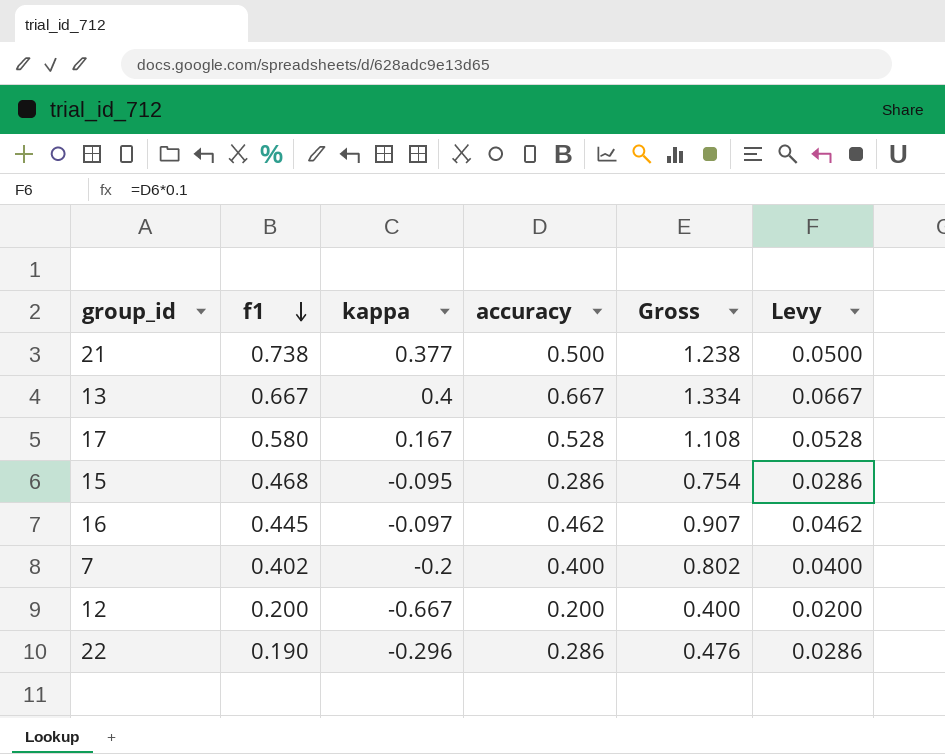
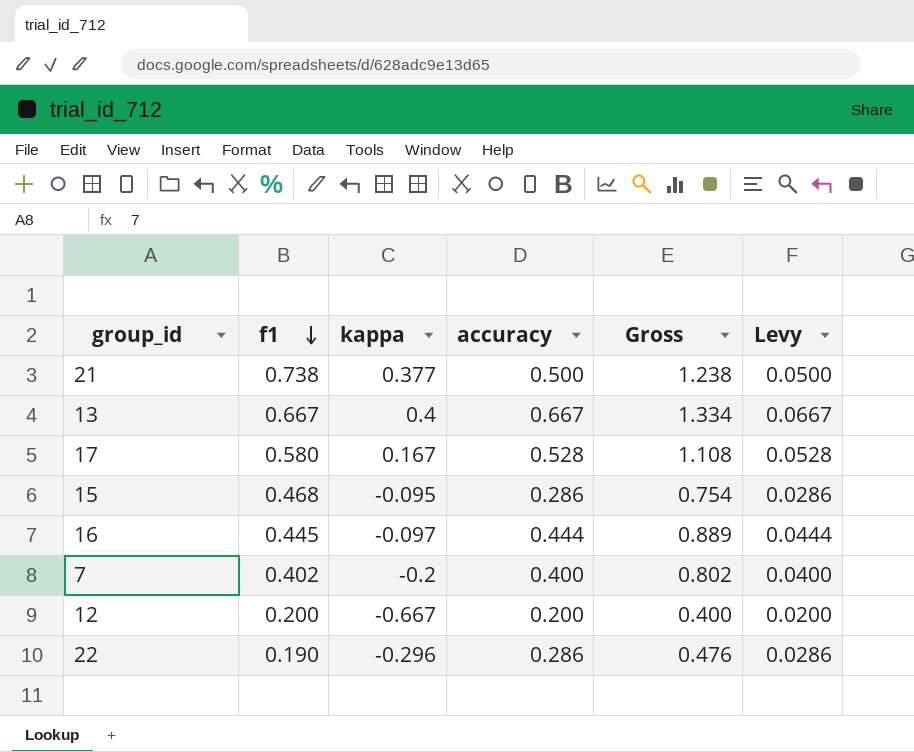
16 | accuracy: 0.462 -> 0.444
16 | Gross: 0.907 -> 0.889
16 | Levy: 0.0462 -> 0.0444

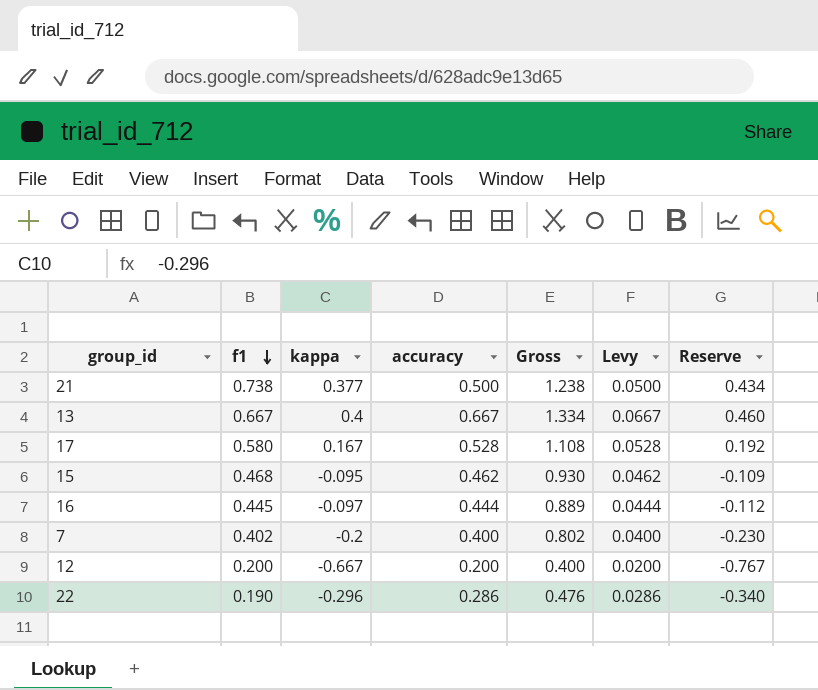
column Reserve | formula: none -> [kappa] * 1.15
15 | accuracy: 0.286 -> 0.462
15 | Gross: 0.754 -> 0.930
15 | Levy: 0.0286 -> 0.0462

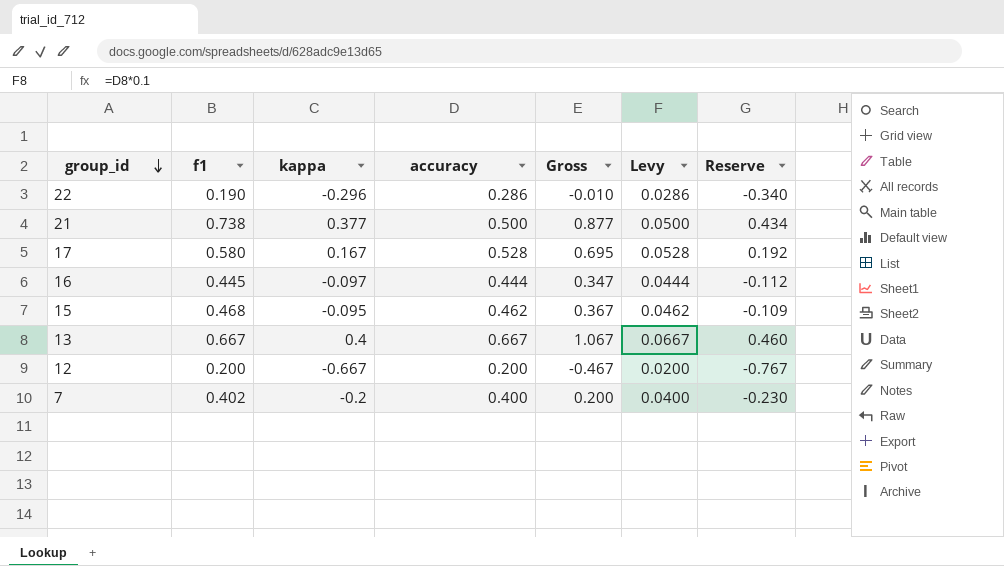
row order: f1 descending -> group_id descending
column Gross | formula: [f1] + [accuracy] -> [kappa] + [accuracy]

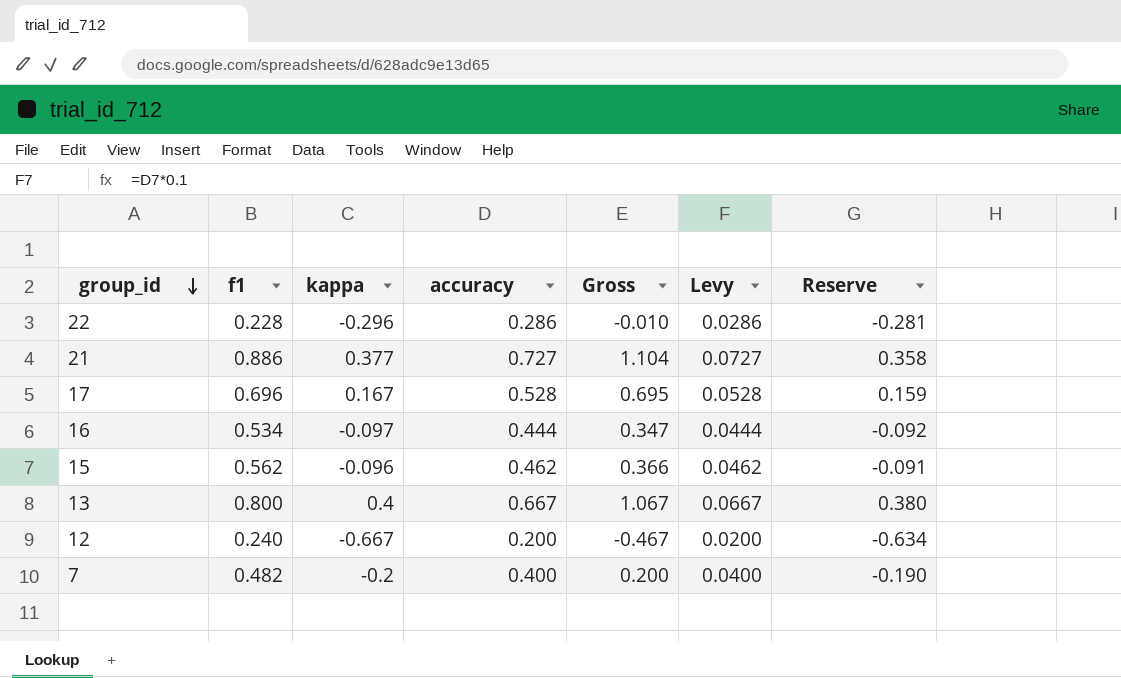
column Reserve | formula: [kappa] * 1.15 -> [kappa] * 0.95
22 | f1: 0.190 -> 0.228
21 | f1: 0.738 -> 0.886
21 | accuracy: 0.500 -> 0.727
21 | Gross: 0.877 -> 1.104
21 | Levy: 0.0500 -> 0.0727
17 | f1: 0.580 -> 0.696
16 | f1: 0.445 -> 0.534
15 | f1: 0.468 -> 0.562
15 | kappa: -0.095 -> -0.096
15 | Gross: 0.367 -> 0.366
13 | f1: 0.667 -> 0.800
12 | f1: 0.200 -> 0.240
7 | f1: 0.402 -> 0.482

